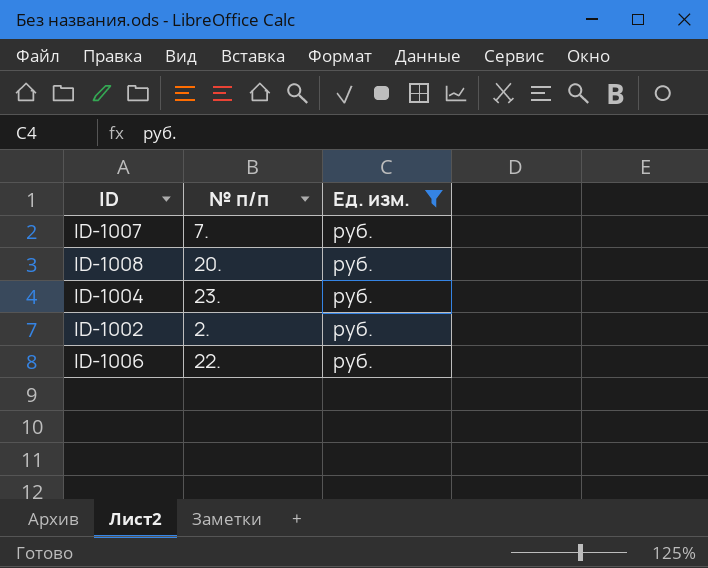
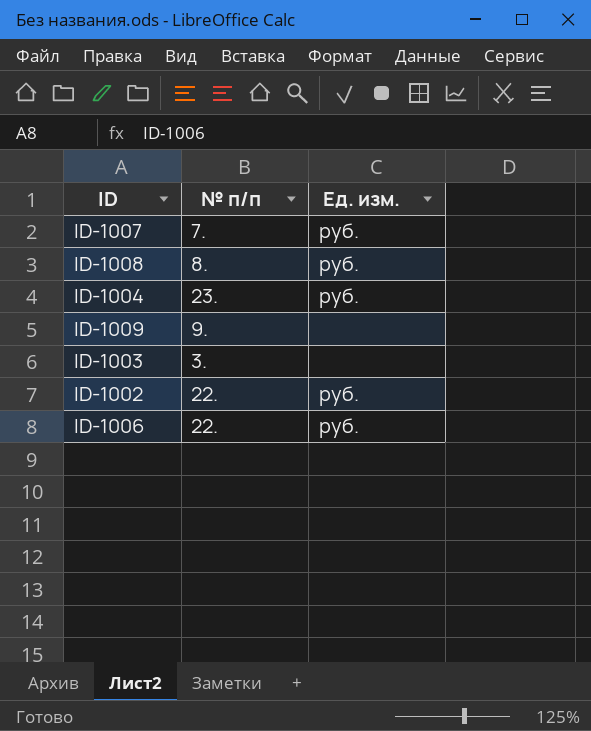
filter: Ед. изм. = руб. -> none
ID-1008 | № п/п: 20. -> 8.
ID-1002 | № п/п: 2. -> 22.

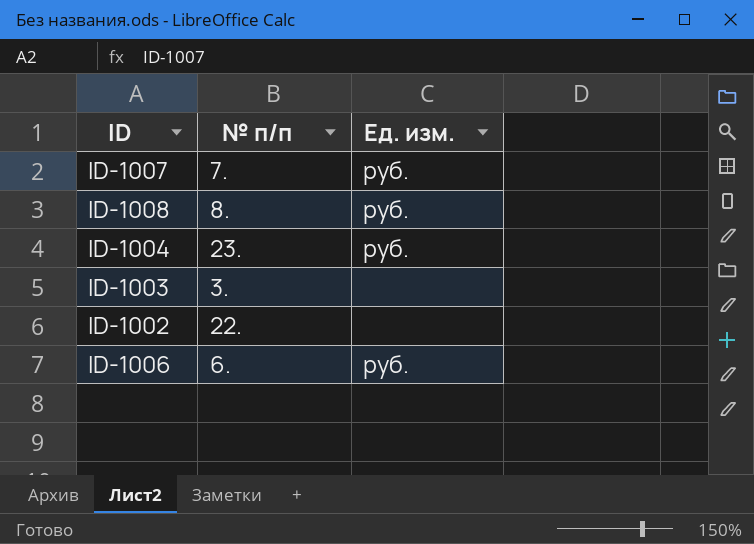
row ID-1009: 9. | none -> none
ID-1002 | Ед. изм.: руб. -> none
ID-1006 | № п/п: 22. -> 6.

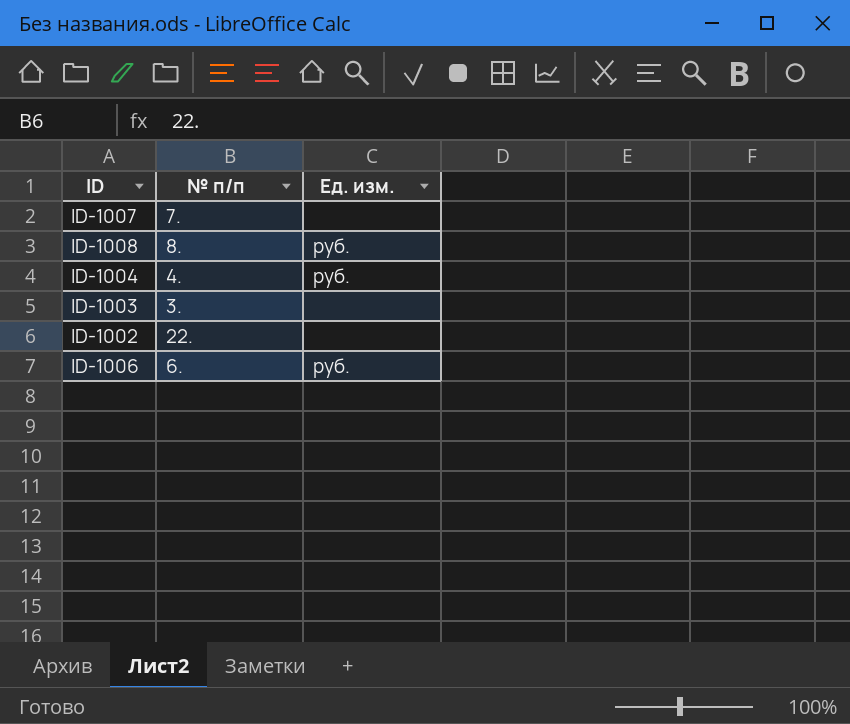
ID-1007 | Ед. изм.: руб. -> none
ID-1004 | № п/п: 23. -> 4.

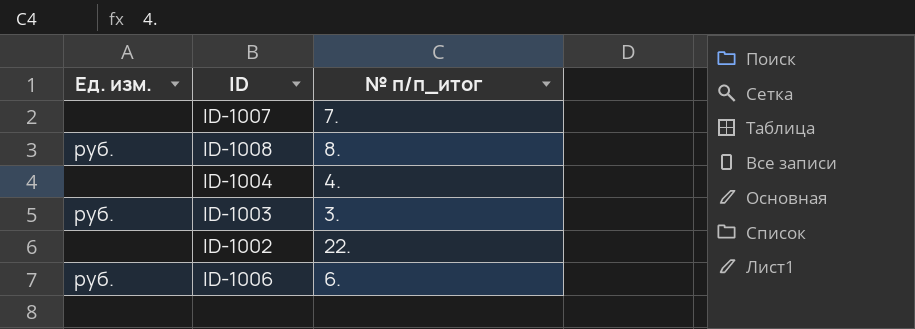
column Ед. изм. | position: 3 -> 1
column name: № п/п -> № п/п_итог
ID-1004 | Ед. изм.: руб. -> none
ID-1003 | Ед. изм.: none -> руб.

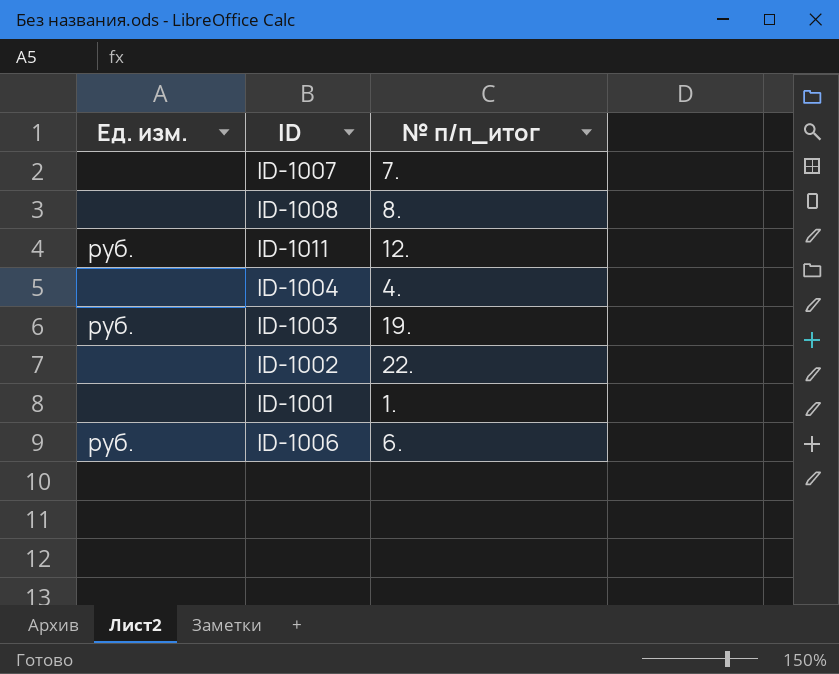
ID-1008 | Ед. изм.: руб. -> none
row ID-1011: none -> руб. | 12.
ID-1003 | № п/п_итог: 3. -> 19.
row ID-1001: none -> none | 1.

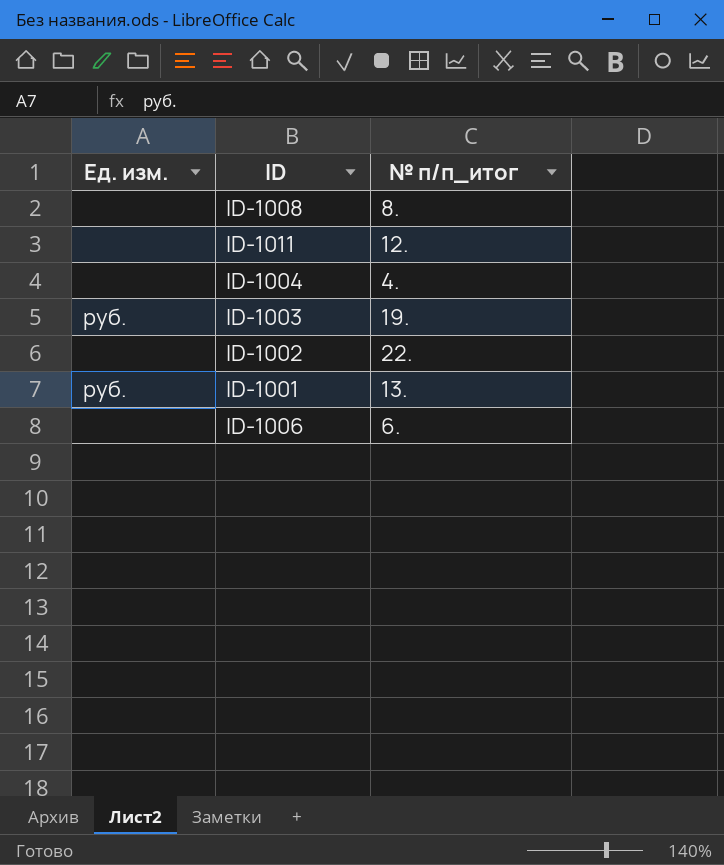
row ID-1007: none | 7. -> none
ID-1011 | Ед. изм.: руб. -> none
ID-1001 | Ед. изм.: none -> руб.
ID-1001 | № п/п_итог: 1. -> 13.
ID-1006 | Ед. изм.: руб. -> none

